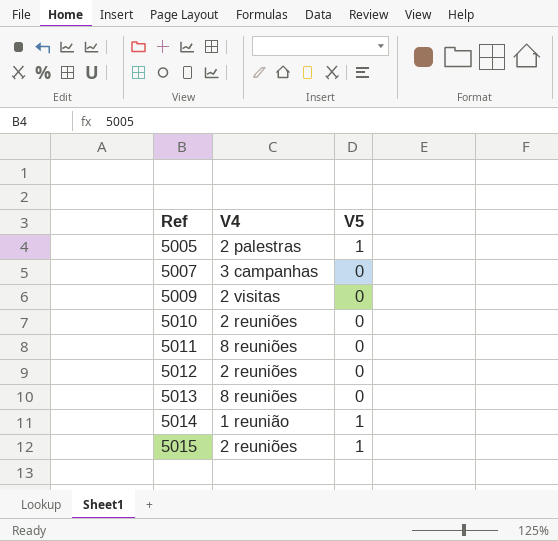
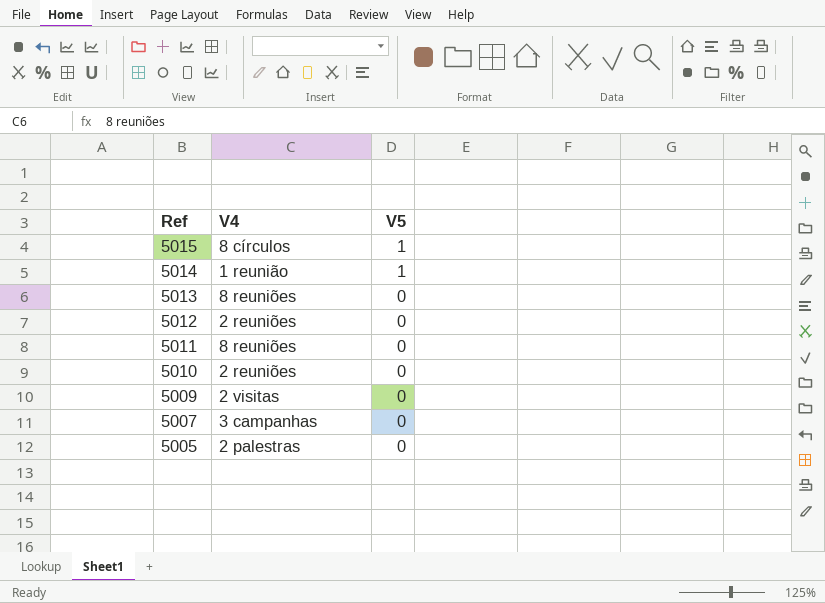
row order: Ref ascending -> Ref descending
5015 | V4: 2 reuniões -> 8 círculos
5005 | V5: 1 -> 0

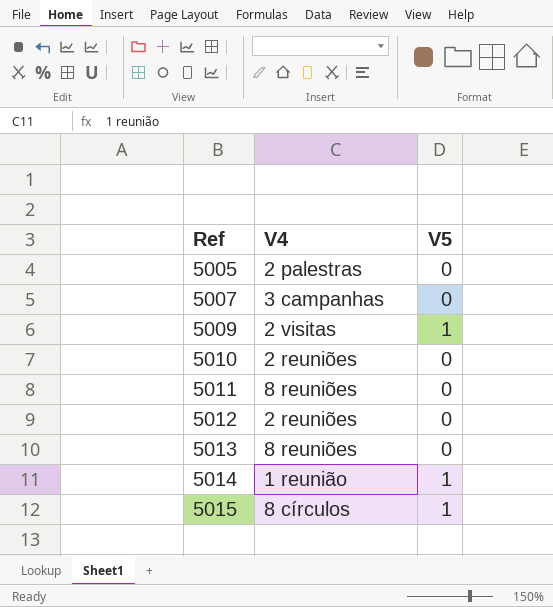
row order: Ref descending -> Ref ascending
5009 | V5: 0 -> 1

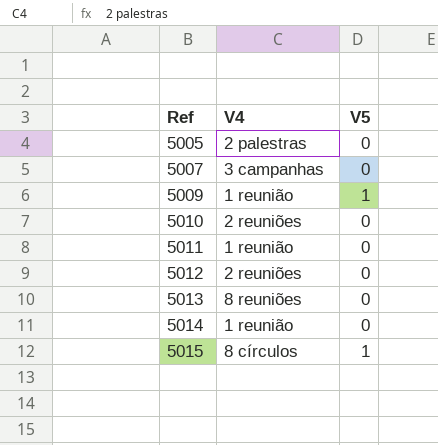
5009 | V4: 2 visitas -> 1 reunião
5011 | V4: 8 reuniões -> 1 reunião
5014 | V5: 1 -> 0

